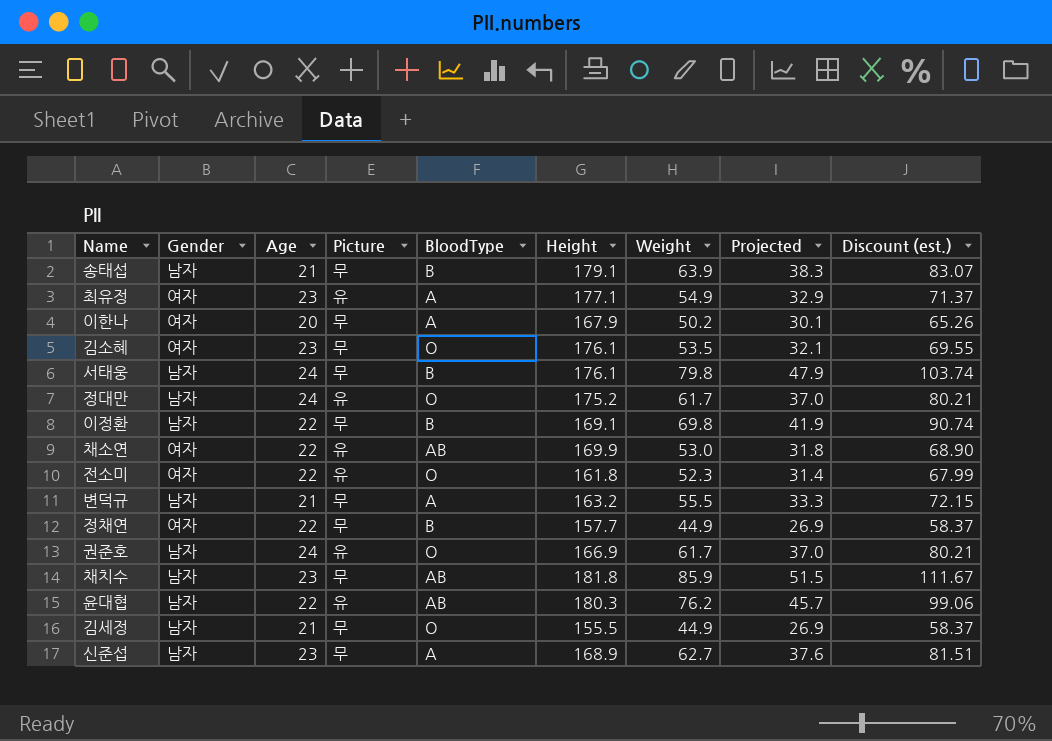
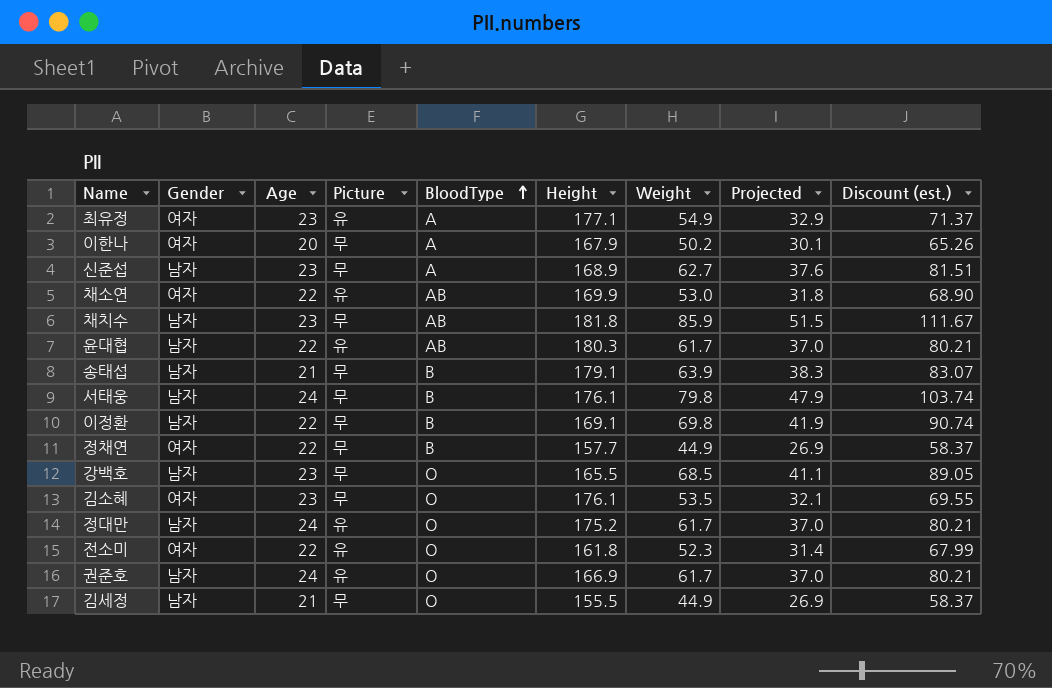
row order: none -> BloodType ascending
row 변덕규: 남자 | 21 | 무 | A | 163.2 | 55.5 | 33.3 | 72.15 -> none
윤대협 | Weight: 76.2 -> 61.7
윤대협 | Projected: 45.7 -> 37.0
윤대협 | Discount (est.): 99.06 -> 80.21
row 강백호: none -> 남자 | 23 | 무 | O | 165.5 | 68.5 | 41.1 | 89.05

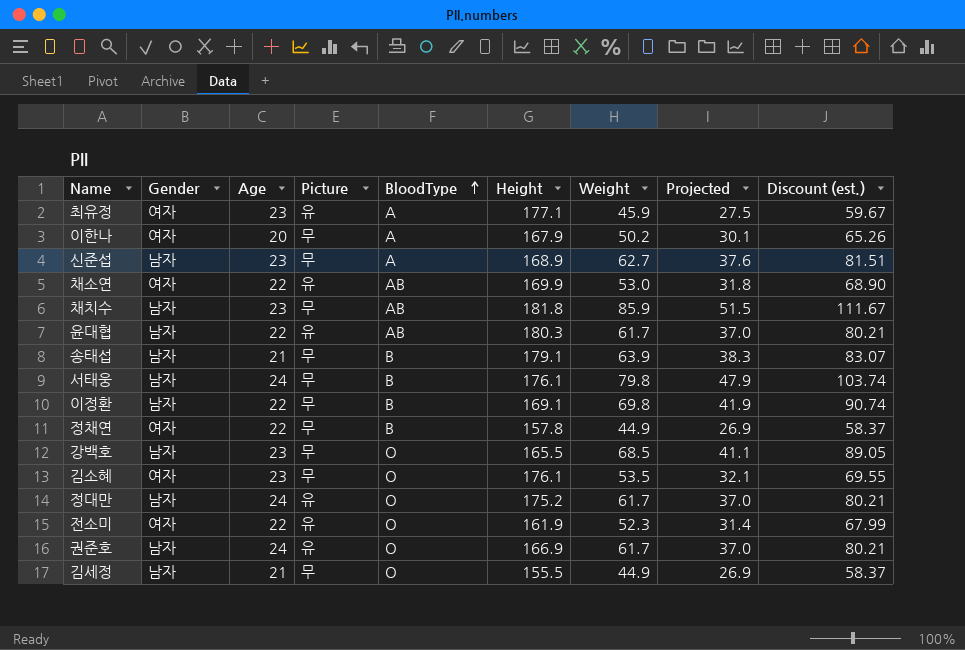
최유정 | Weight: 54.9 -> 45.9
최유정 | Projected: 32.9 -> 27.5
최유정 | Discount (est.): 71.37 -> 59.67
정채연 | Height: 157.7 -> 157.8
전소미 | Height: 161.8 -> 161.9

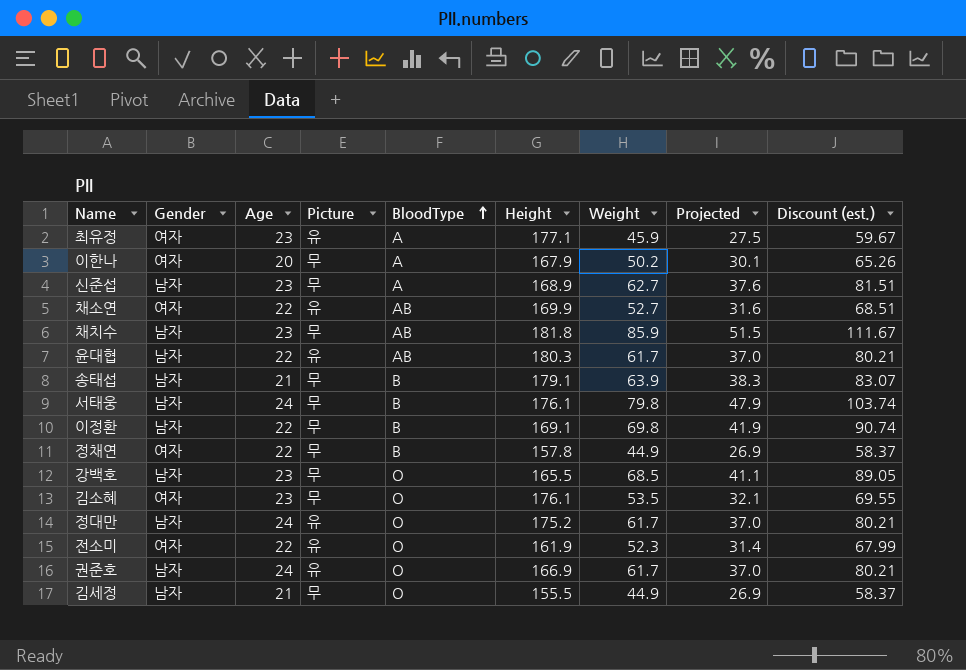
채소연 | Weight: 53.0 -> 52.7
채소연 | Projected: 31.8 -> 31.6
채소연 | Discount (est.): 68.90 -> 68.51

